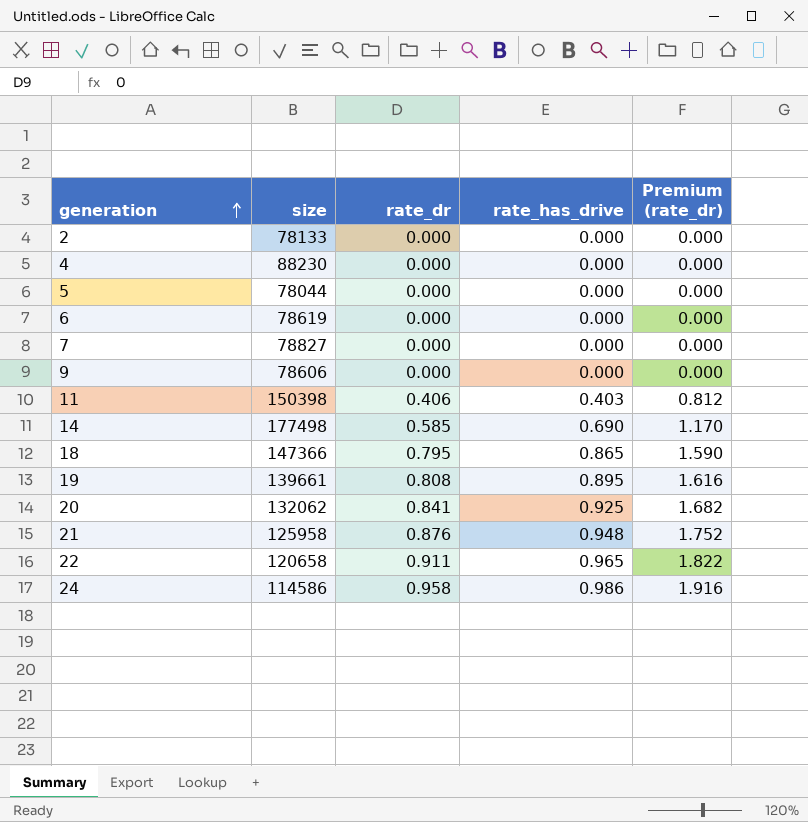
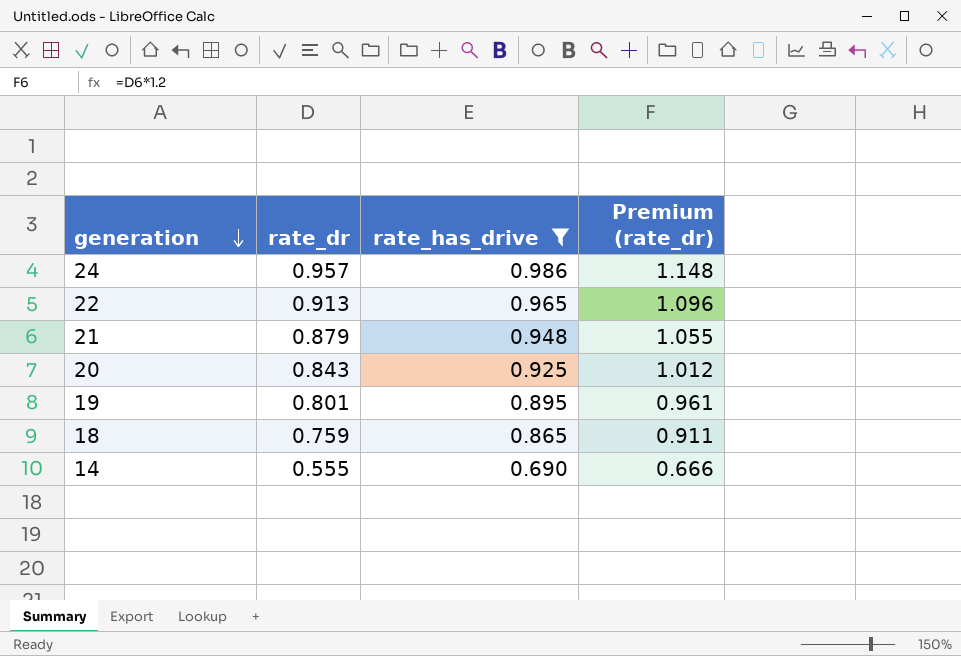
filter: none -> rate_has_drive >= 0.690
row order: generation ascending -> generation descending
column size | position: 2 -> none
column Premium (rate_dr) | formula: [rate_dr] * 2 -> [rate_dr] * 1.2
24 | rate_dr: 0.958 -> 0.957
22 | rate_dr: 0.911 -> 0.913
21 | rate_dr: 0.876 -> 0.879
20 | rate_dr: 0.841 -> 0.843
19 | rate_dr: 0.808 -> 0.801
18 | rate_dr: 0.795 -> 0.759
14 | rate_dr: 0.585 -> 0.555

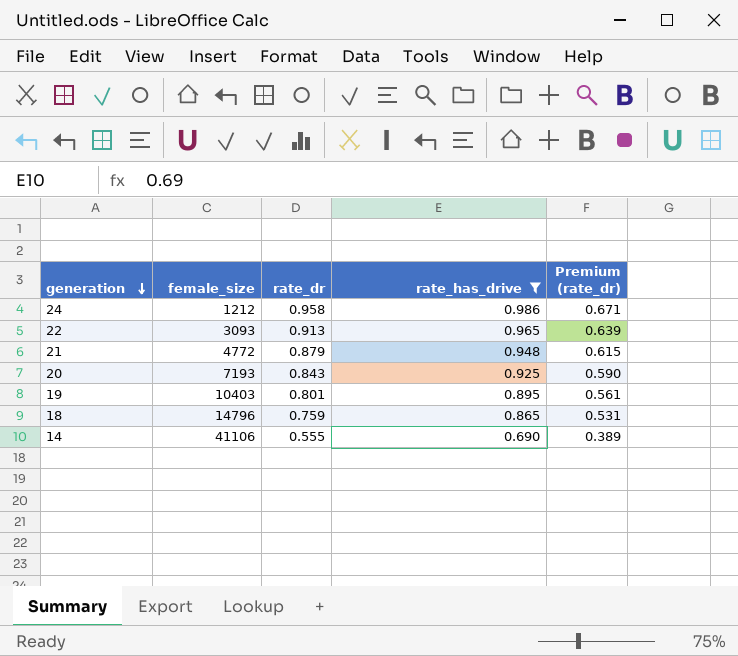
column female_size | position: none -> 2
column Premium (rate_dr) | formula: [rate_dr] * 1.2 -> [rate_dr] * 0.7
24 | rate_dr: 0.957 -> 0.958

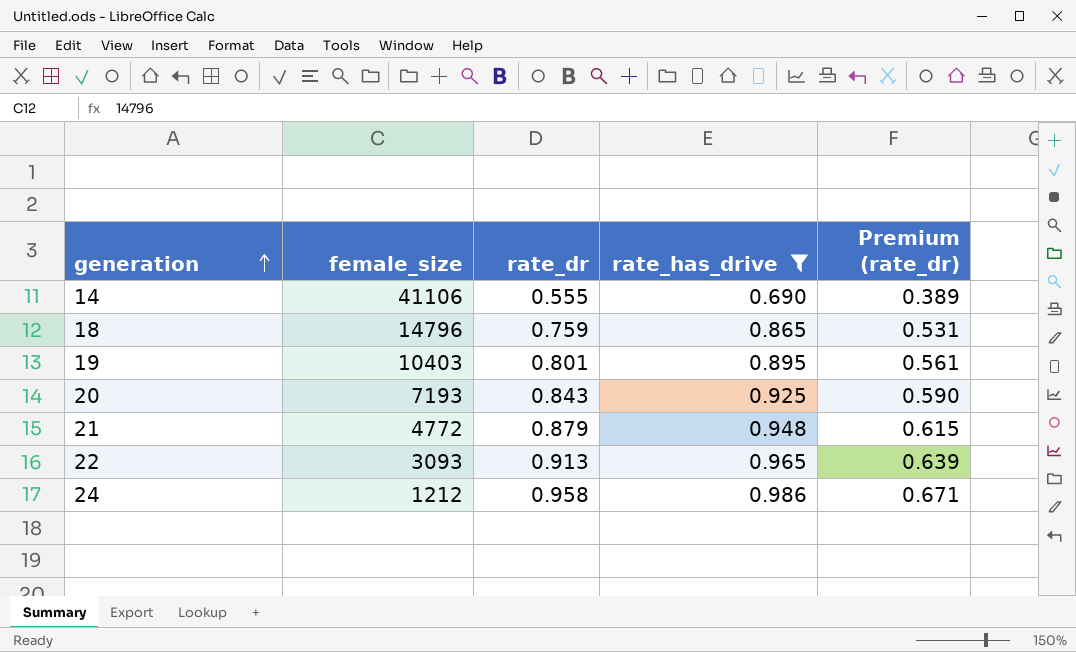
row order: generation descending -> generation ascending

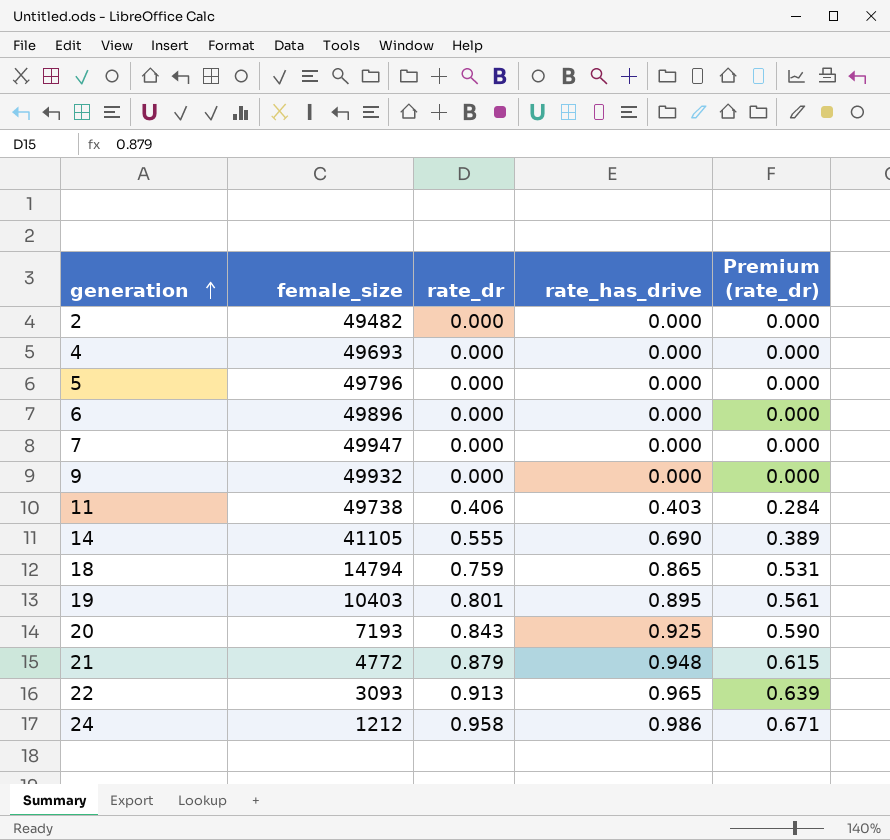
filter: rate_has_drive >= 0.690 -> none
14 | female_size: 41106 -> 41105
18 | female_size: 14796 -> 14794

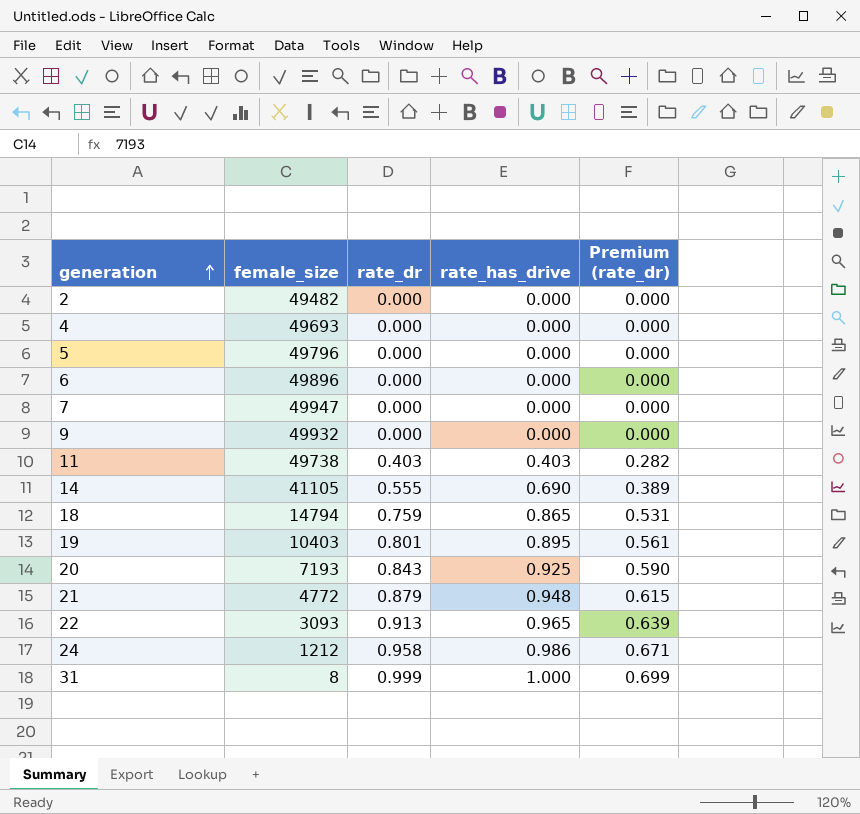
11 | rate_dr: 0.406 -> 0.403
11 | Premium (rate_dr): 0.284 -> 0.282
row 31: none -> 8 | 0.999 | 1.000 | 0.699

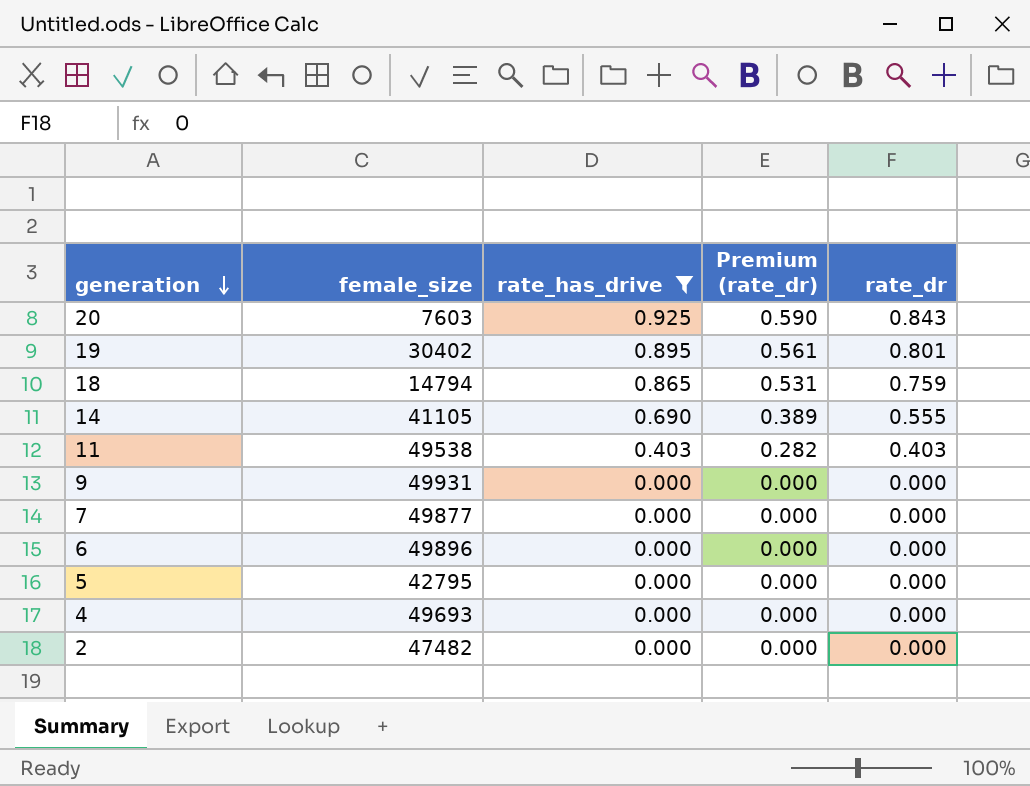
filter: none -> rate_has_drive <= 0.925
row order: generation ascending -> generation descending
column rate_dr | position: 3 -> 5
20 | female_size: 7193 -> 7603
19 | female_size: 10403 -> 30402
11 | female_size: 49738 -> 49538
9 | female_size: 49932 -> 49931
7 | female_size: 49947 -> 49877
5 | female_size: 49796 -> 42795
2 | female_size: 49482 -> 47482

